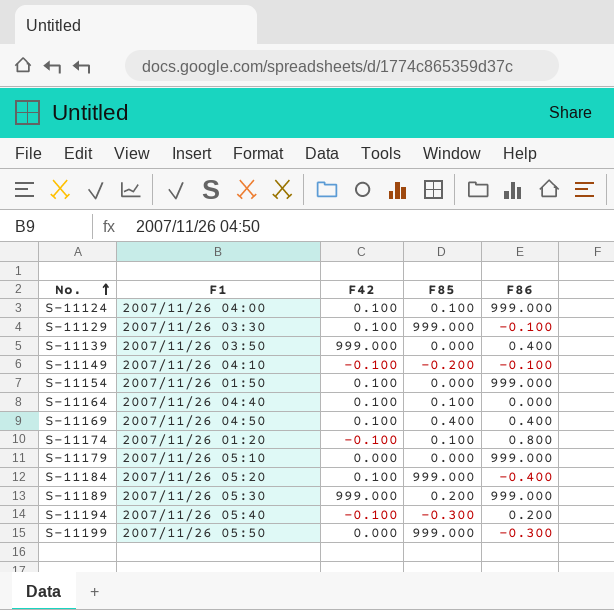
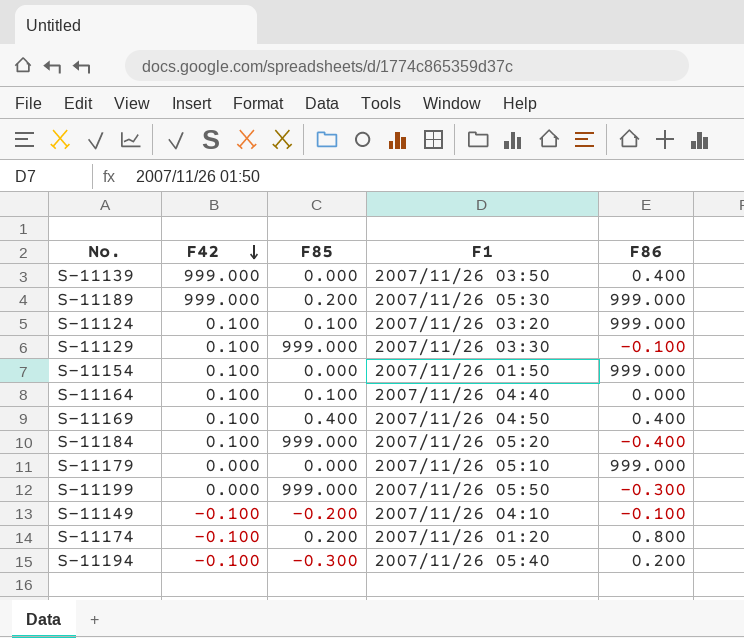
row order: No. ascending -> F42 descending
column F1 | position: 2 -> 4
S-11124 | F1: 2007/11/26 04:00 -> 2007/11/26 03:20
S-11174 | F85: 0.100 -> 0.200

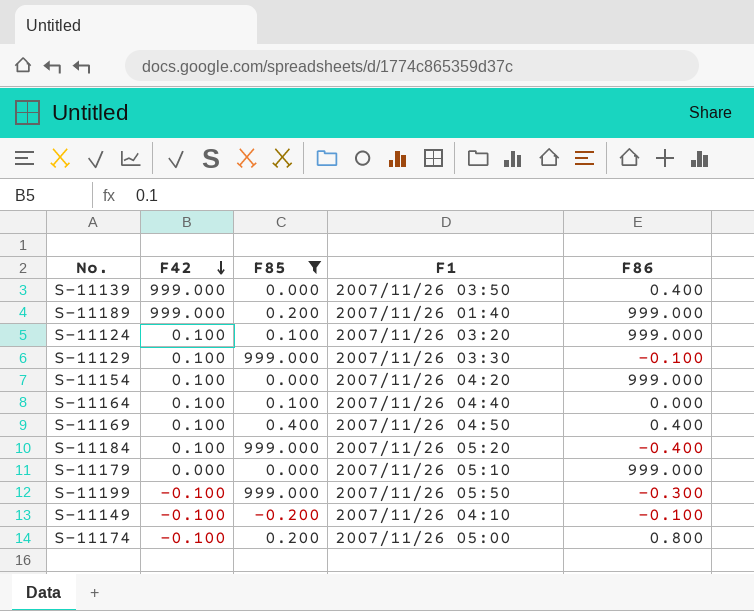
filter: none -> F85 != -0.300
S-11189 | F1: 2007/11/26 05:30 -> 2007/11/26 01:40
S-11154 | F1: 2007/11/26 01:50 -> 2007/11/26 04:20
S-11199 | F42: 0.000 -> -0.100
S-11174 | F1: 2007/11/26 01:20 -> 2007/11/26 05:00

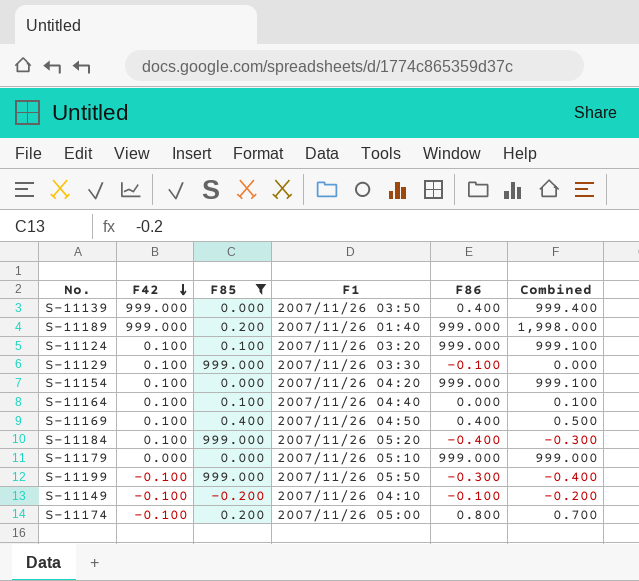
column Combined | formula: none -> [F42] + [F86]

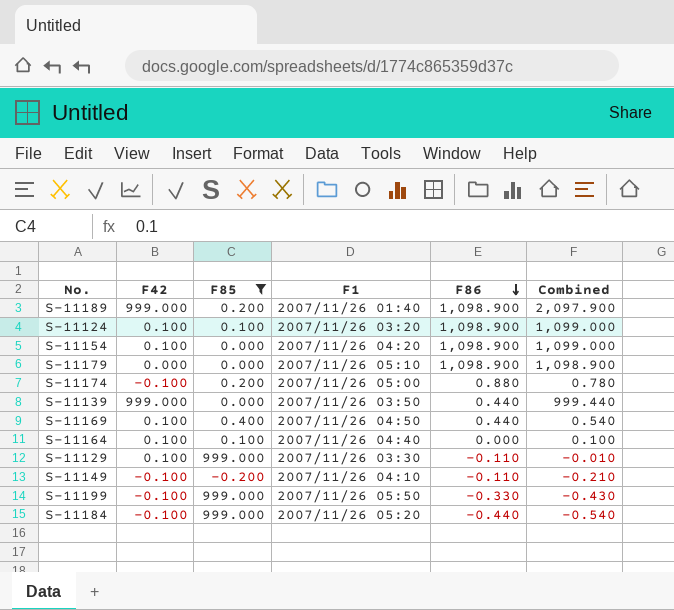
row order: F42 descending -> F86 descending
S-11189 | F86: 999.000 -> 1,098.900
S-11189 | Combined: 1,998.000 -> 2,097.900
S-11124 | F86: 999.000 -> 1,098.900
S-11124 | Combined: 999.100 -> 1,099.000
S-11154 | F86: 999.000 -> 1,098.900
S-11154 | Combined: 999.100 -> 1,099.000
S-11179 | F86: 999.000 -> 1,098.900
S-11179 | Combined: 999.000 -> 1,098.900
S-11174 | F86: 0.800 -> 0.880
S-11174 | Combined: 0.700 -> 0.780
S-11139 | F86: 0.400 -> 0.440
S-11139 | Combined: 999.400 -> 999.440
S-11169 | F86: 0.400 -> 0.440
S-11169 | Combined: 0.500 -> 0.540
S-11129 | F86: -0.100 -> -0.110
S-11129 | Combined: 0.000 -> -0.010
S-11149 | F86: -0.100 -> -0.110
S-11149 | Combined: -0.200 -> -0.210
S-11199 | F86: -0.300 -> -0.330
S-11199 | Combined: -0.400 -> -0.430
S-11184 | F42: 0.100 -> -0.100
S-11184 | F86: -0.400 -> -0.440
S-11184 | Combined: -0.300 -> -0.540

